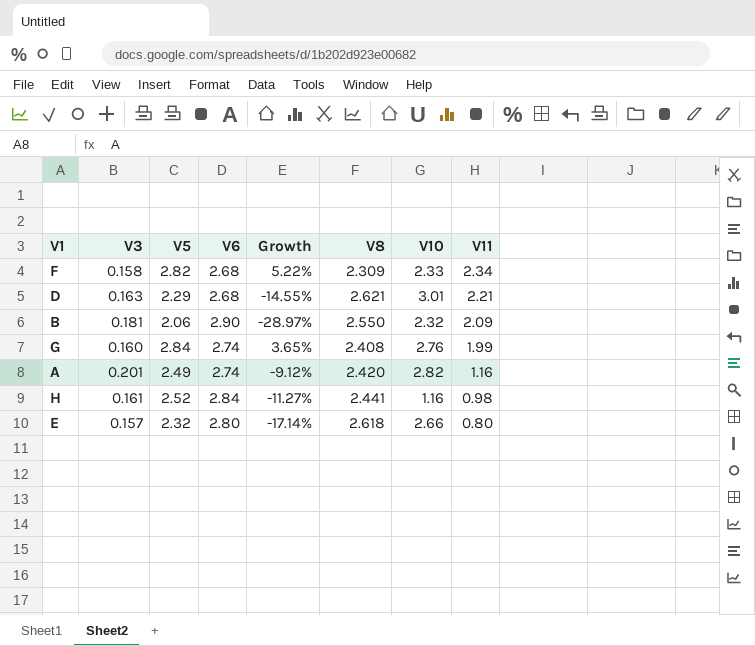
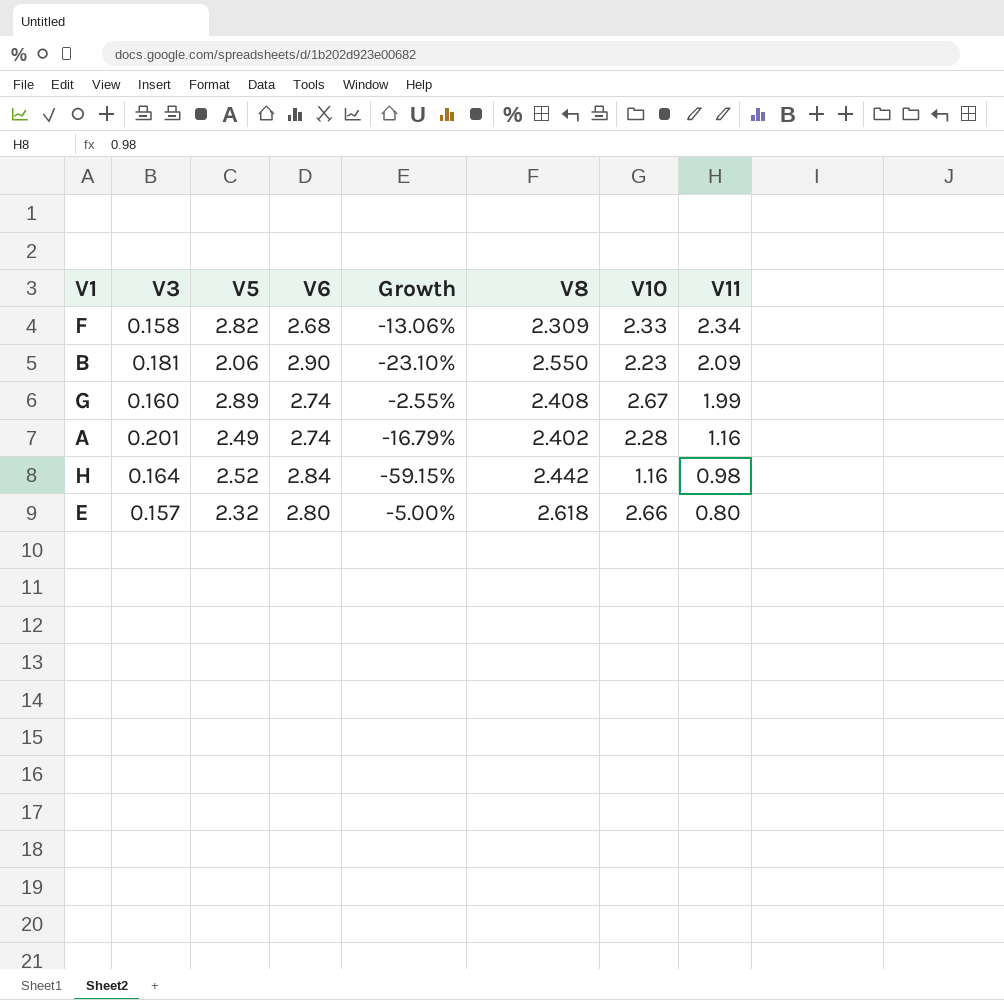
column Growth | formula: ([V5] - [V6]) / [V6] -> ([V10] - [V6]) / [V6]
row D: 0.163 | 2.29 | 2.68 | -14.55% | 2.621 | 3.01 | 2.21 -> none
B | V10: 2.32 -> 2.23
G | V5: 2.84 -> 2.89
G | V10: 2.76 -> 2.67
A | V8: 2.420 -> 2.402
A | V10: 2.82 -> 2.28
H | V3: 0.161 -> 0.164
H | V8: 2.441 -> 2.442

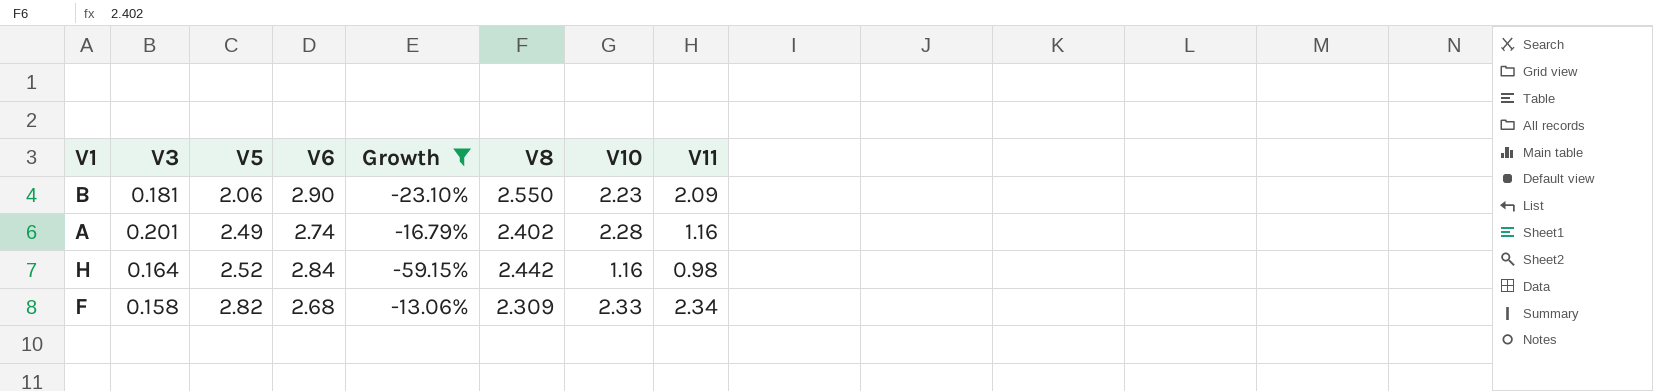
filter: none -> Growth <= -13.06%
row order: V11 descending -> V5 ascending

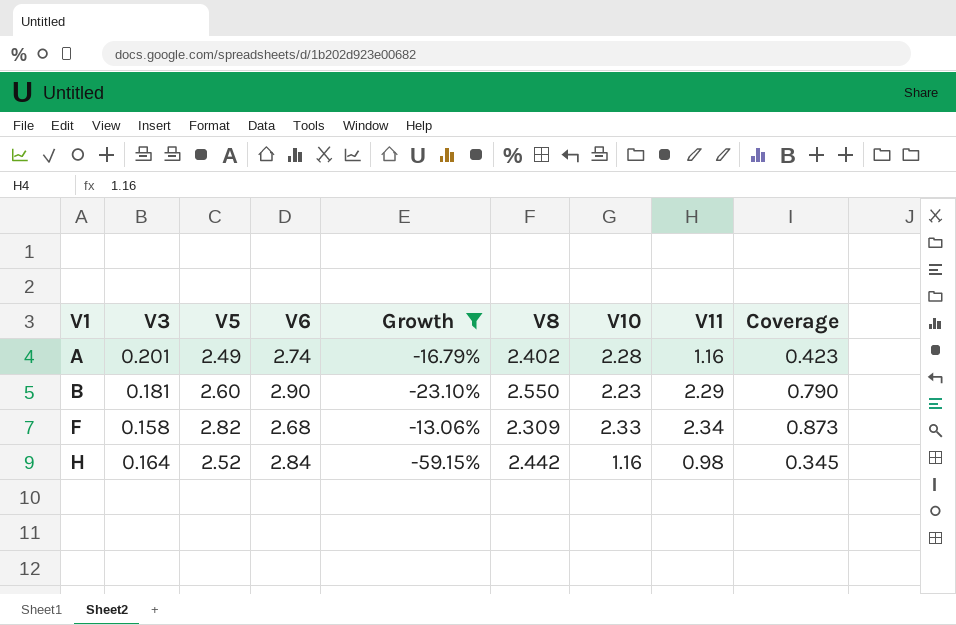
row order: V5 ascending -> V1 ascending
column Coverage | formula: none -> [V11] / [V6]
B | V5: 2.06 -> 2.60
B | V11: 2.09 -> 2.29

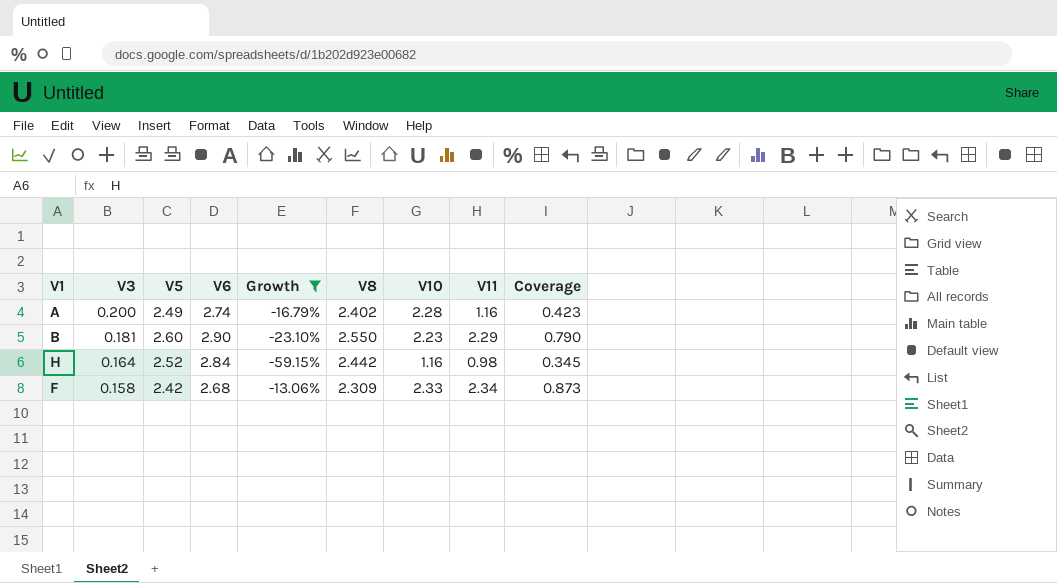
row order: V1 ascending -> V3 descending
A | V3: 0.201 -> 0.200
F | V5: 2.82 -> 2.42

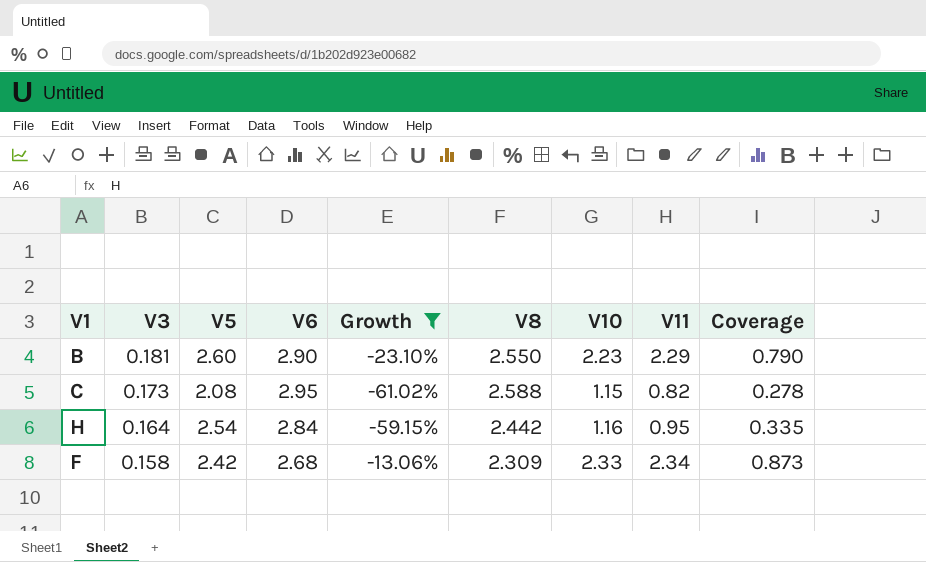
row A: 0.200 | 2.49 | 2.74 | -16.79% | 2.402 | 2.28 | 1.16 | 0.423 -> none
row C: none -> 0.173 | 2.08 | 2.95 | -61.02% | 2.588 | 1.15 | 0.82 | 0.278
H | V5: 2.52 -> 2.54
H | V11: 0.98 -> 0.95
H | Coverage: 0.345 -> 0.335

